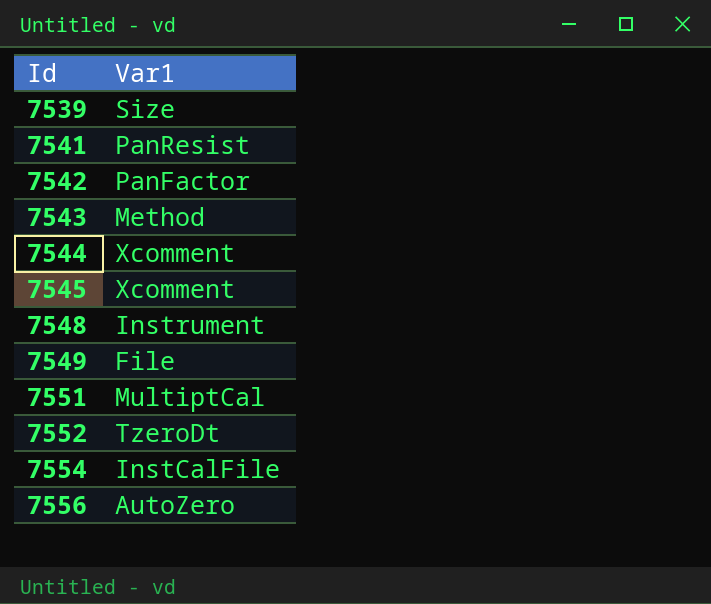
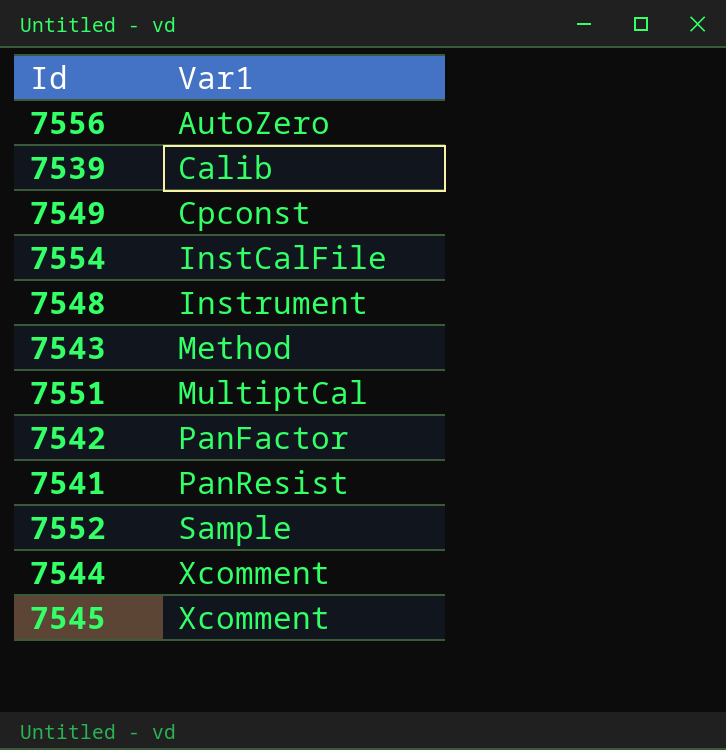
row order: Id ascending -> Var1 ascending
7539 | Var1: Size -> Calib
7549 | Var1: File -> Cpconst
7552 | Var1: TzeroDt -> Sample

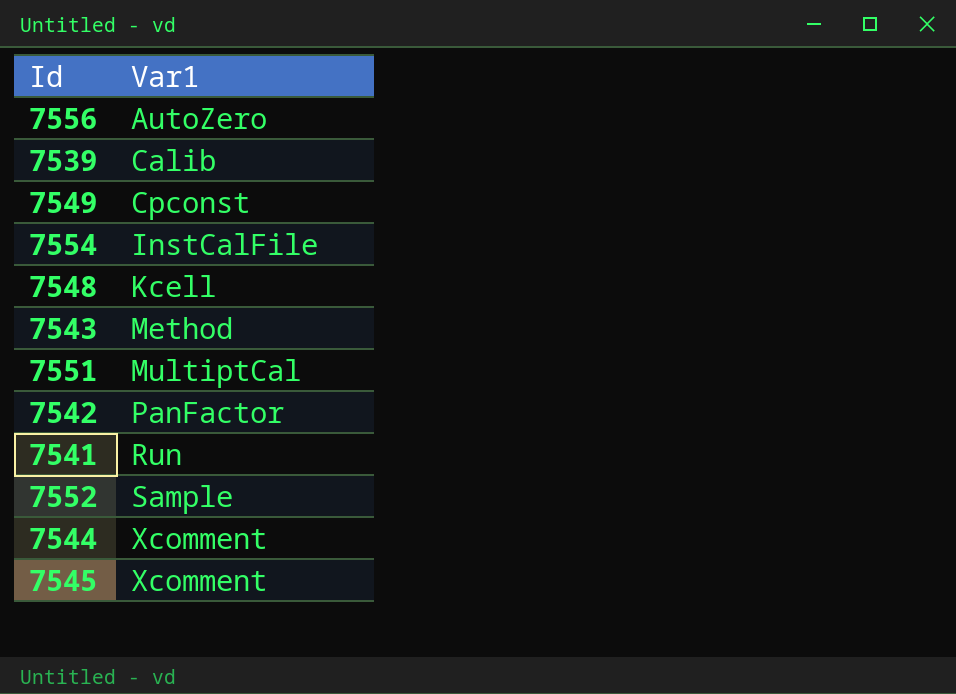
7548 | Var1: Instrument -> Kcell
7541 | Var1: PanResist -> Run

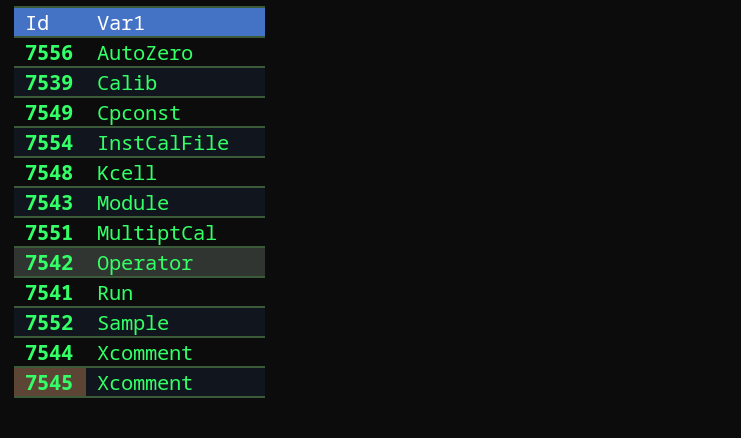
7543 | Var1: Method -> Module
7542 | Var1: PanFactor -> Operator

